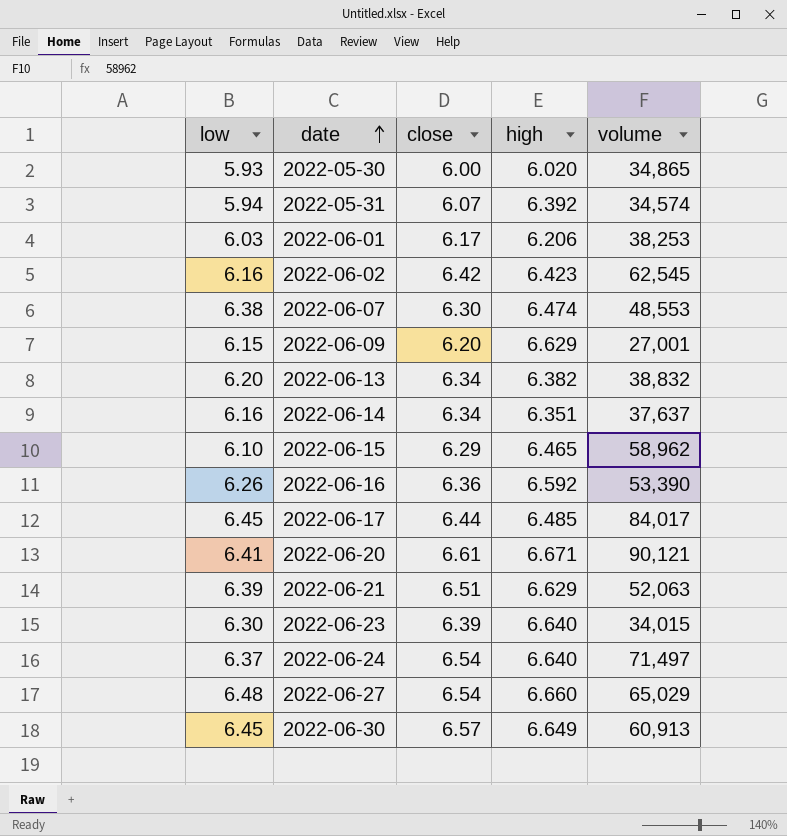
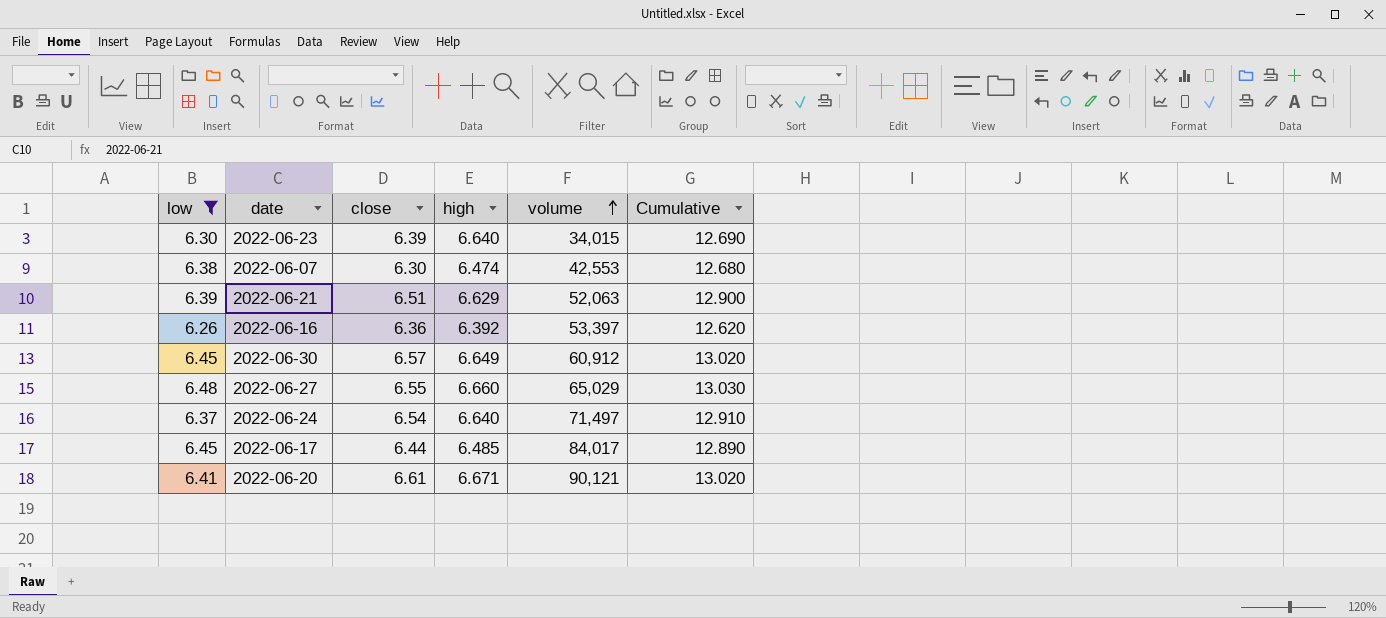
filter: none -> low >= 6.26
row order: date ascending -> volume ascending
column Cumulative | formula: none -> [low] + [close]
2022-06-07 | volume: 48,553 -> 42,553
2022-06-16 | high: 6.592 -> 6.392
2022-06-16 | volume: 53,390 -> 53,397
2022-06-30 | volume: 60,913 -> 60,912
2022-06-27 | close: 6.54 -> 6.55

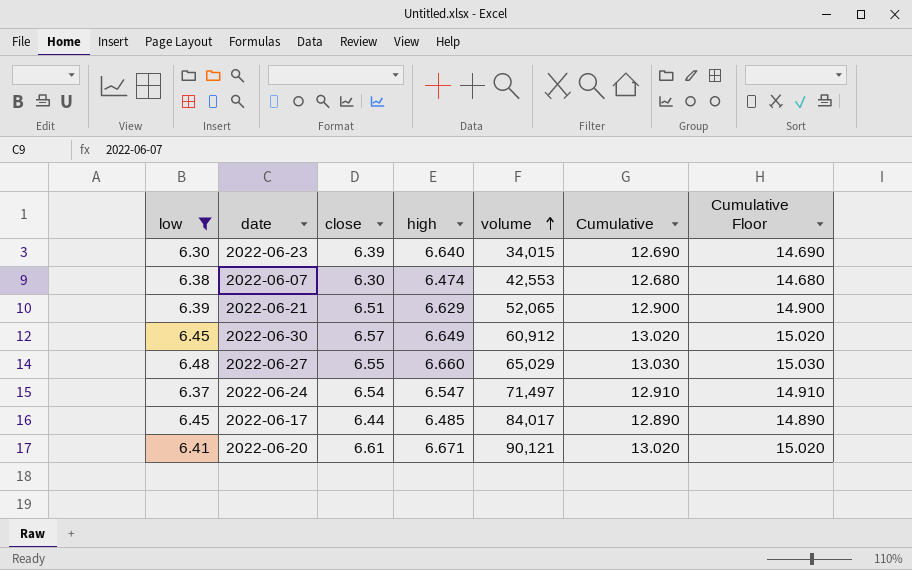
column Cumulative Floor | formula: none -> [Cumulative] + 2
row 2022-06-16: 6.26 | 6.36 | 6.392 | 53,397 | 12.620 -> none
2022-06-21 | volume: 52,063 -> 52,065
2022-06-24 | high: 6.640 -> 6.547

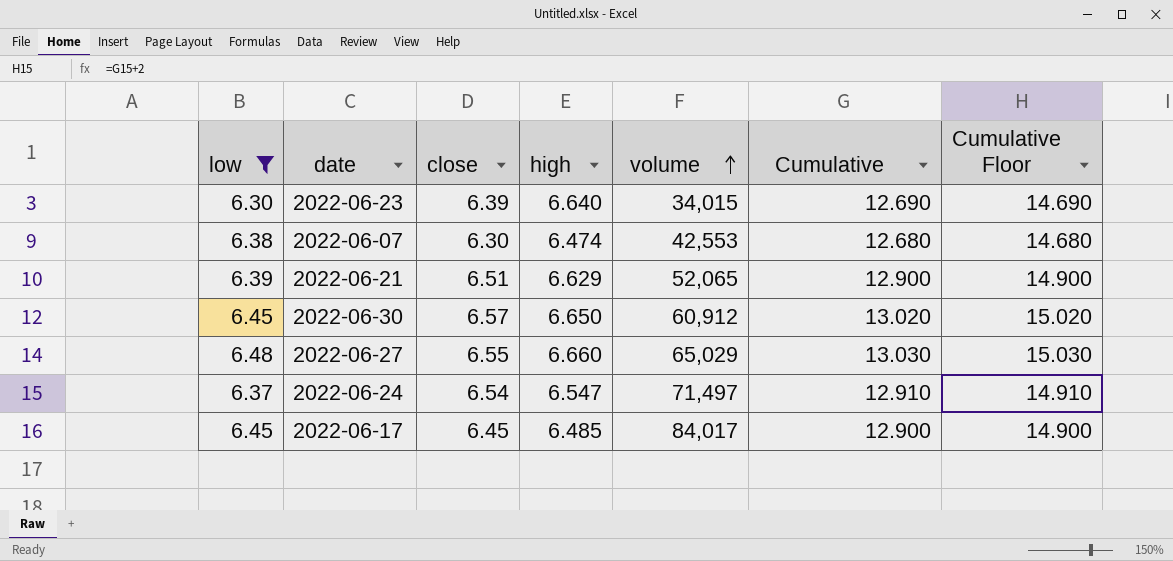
row 2022-06-20: 6.41 | 6.61 | 6.671 | 90,121 | 13.020 | 15.020 -> none
2022-06-30 | high: 6.649 -> 6.650
2022-06-17 | close: 6.44 -> 6.45
2022-06-17 | Cumulative: 12.890 -> 12.900
2022-06-17 | Cumulative Floor: 14.890 -> 14.900

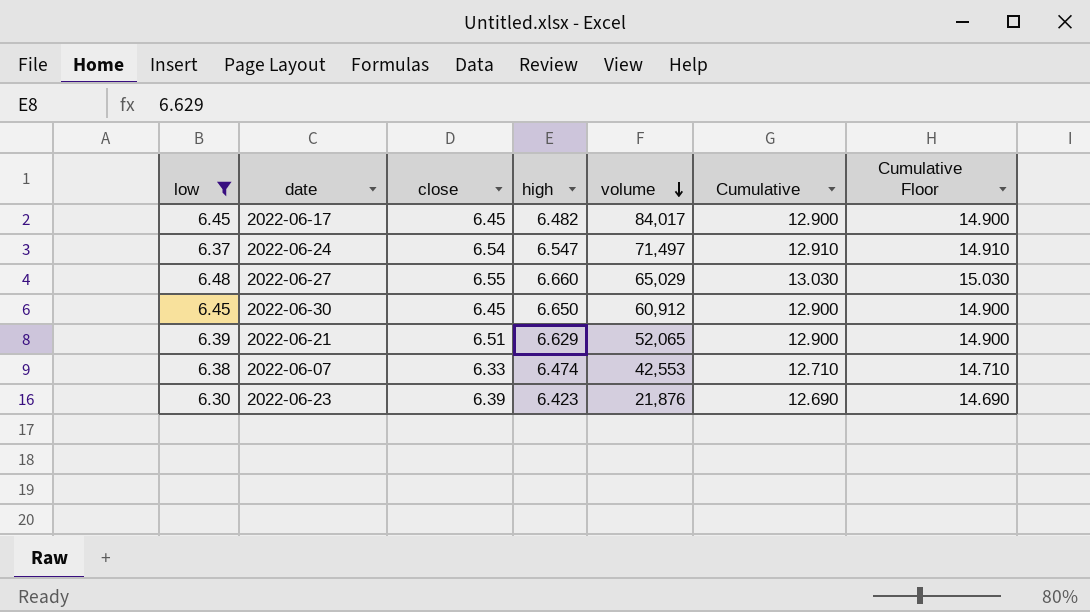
row order: volume ascending -> volume descending
2022-06-17 | high: 6.485 -> 6.482
2022-06-30 | close: 6.57 -> 6.45
2022-06-30 | Cumulative: 13.020 -> 12.900
2022-06-30 | Cumulative Floor: 15.020 -> 14.900
2022-06-07 | close: 6.30 -> 6.33
2022-06-07 | Cumulative: 12.680 -> 12.710
2022-06-07 | Cumulative Floor: 14.680 -> 14.710
2022-06-23 | high: 6.640 -> 6.423
2022-06-23 | volume: 34,015 -> 21,876

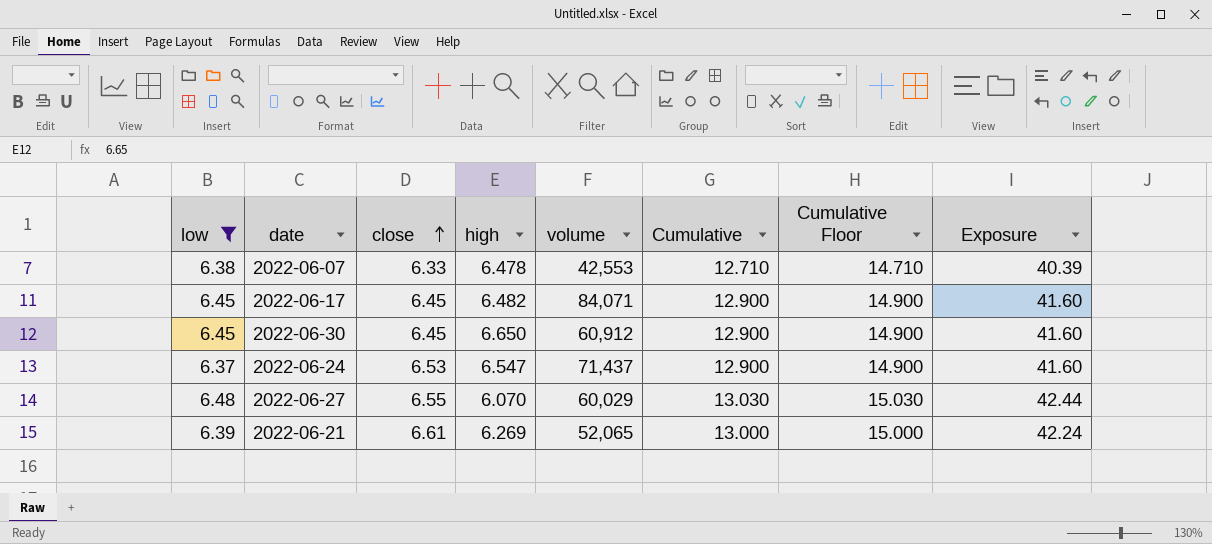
row order: volume descending -> close ascending
column Exposure | formula: none -> [low] * [close]
row 2022-06-23: 6.30 | 6.39 | 6.423 | 21,876 | 12.690 | 14.690 -> none
2022-06-07 | high: 6.474 -> 6.478
2022-06-17 | volume: 84,017 -> 84,071
2022-06-24 | close: 6.54 -> 6.53
2022-06-24 | volume: 71,497 -> 71,437
2022-06-24 | Cumulative: 12.910 -> 12.900
2022-06-24 | Cumulative Floor: 14.910 -> 14.900
2022-06-27 | high: 6.660 -> 6.070
2022-06-27 | volume: 65,029 -> 60,029
2022-06-21 | close: 6.51 -> 6.61
2022-06-21 | high: 6.629 -> 6.269
2022-06-21 | Cumulative: 12.900 -> 13.000
2022-06-21 | Cumulative Floor: 14.900 -> 15.000

